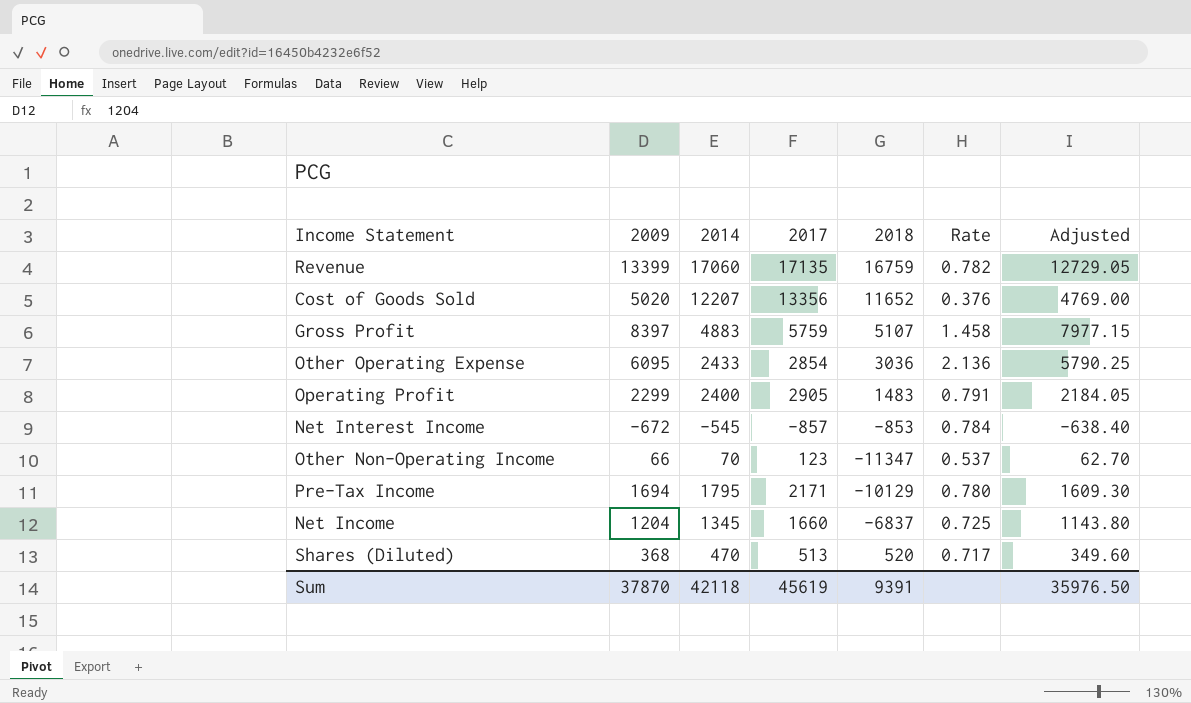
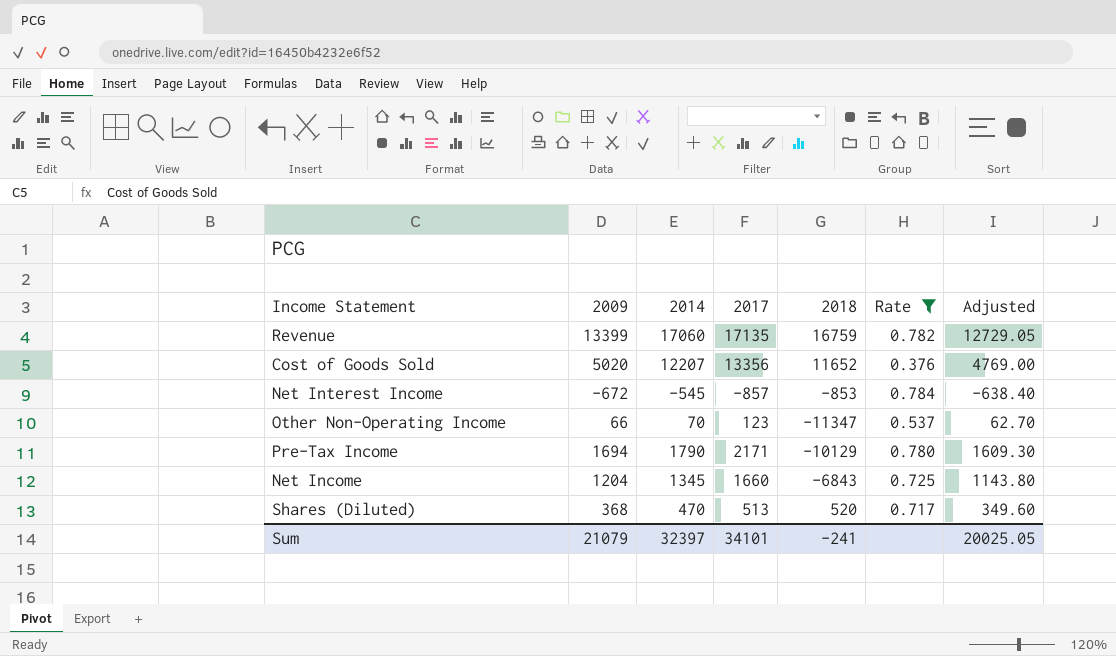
filter: none -> Rate <= 0.784
Pre-Tax Income | 2014: 1795 -> 1790
Net Income | 2018: -6837 -> -6843
Sum | 2009: 37870 -> 21079
Sum | 2014: 42118 -> 32397
Sum | 2017: 45619 -> 34101
Sum | 2018: 9391 -> -241
Sum | Adjusted: 35976.50 -> 20025.05

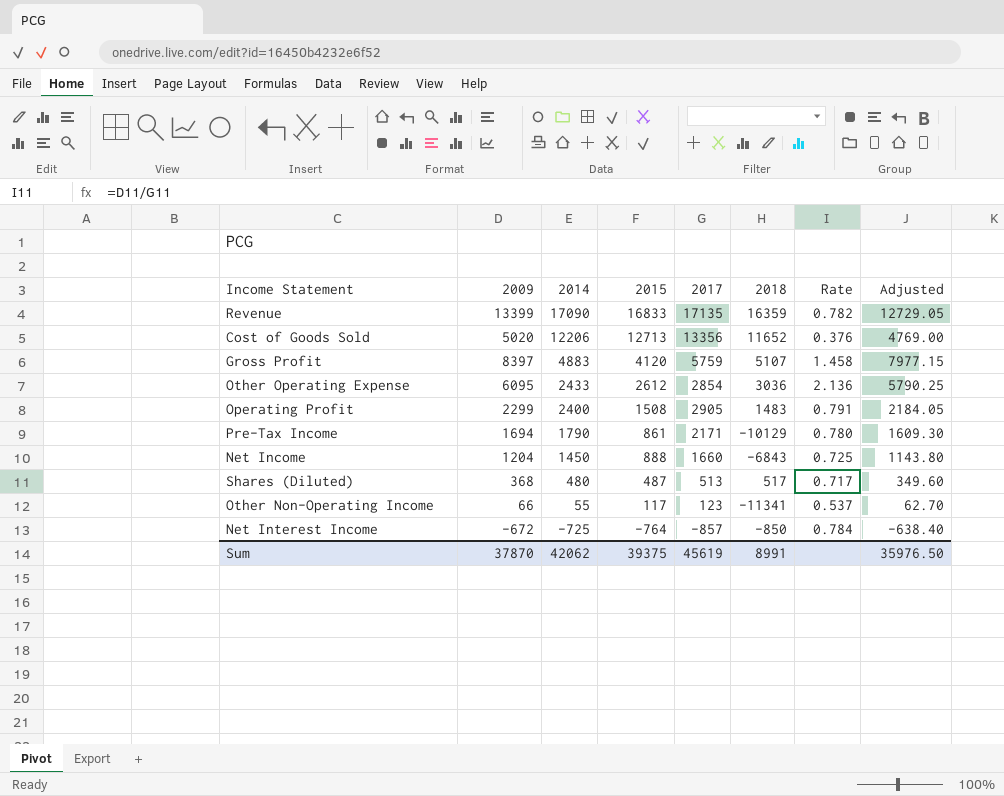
filter: Rate <= 0.784 -> none
row order: none -> 2014 descending
column 2015 | position: none -> 4
Revenue | 2014: 17060 -> 17090
Revenue | 2018: 16759 -> 16359
Cost of Goods Sold | 2014: 12207 -> 12206
Net Income | 2014: 1345 -> 1450
Shares (Diluted) | 2014: 470 -> 480
Shares (Diluted) | 2018: 520 -> 517
Other Non-Operating Income | 2014: 70 -> 55
Other Non-Operating Income | 2018: -11347 -> -11341
Net Interest Income | 2014: -545 -> -725
Net Interest Income | 2018: -853 -> -850
Sum | 2009: 21079 -> 37870
Sum | 2014: 32397 -> 42062
Sum | 2017: 34101 -> 45619
Sum | 2018: -241 -> 8991
Sum | Adjusted: 20025.05 -> 35976.50

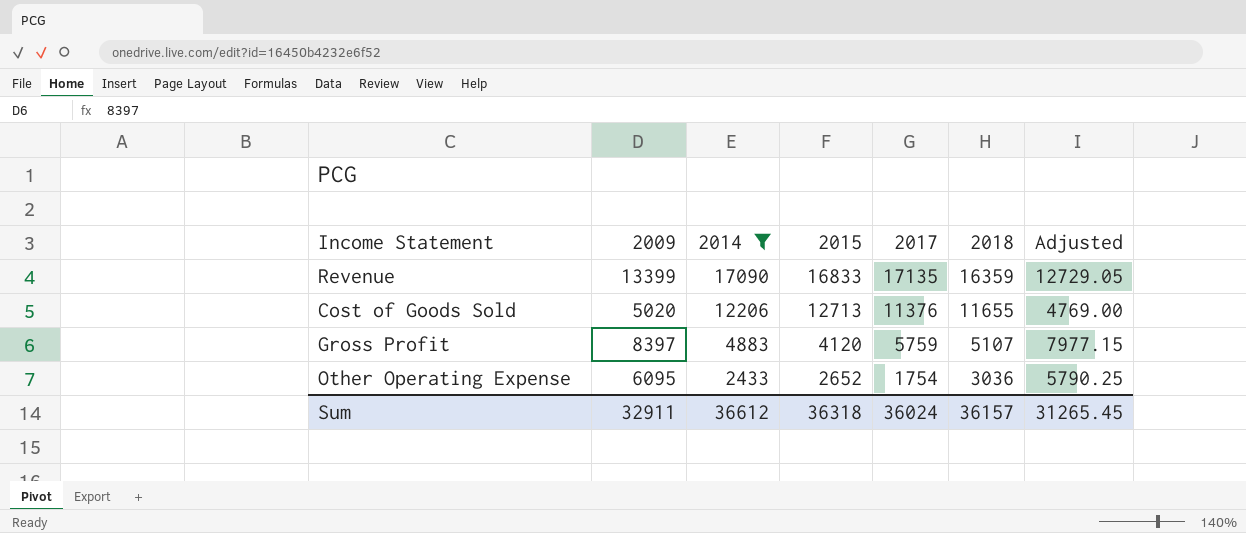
filter: none -> 2014 >= 2433
column Rate | formula: [2009] / [2017] -> none
Cost of Goods Sold | 2017: 13356 -> 11376
Cost of Goods Sold | 2018: 11652 -> 11655
Other Operating Expense | 2015: 2612 -> 2652
Other Operating Expense | 2017: 2854 -> 1754
Sum | 2009: 37870 -> 32911
Sum | 2014: 42062 -> 36612
Sum | 2015: 39375 -> 36318
Sum | 2017: 45619 -> 36024
Sum | 2018: 8991 -> 36157
Sum | Adjusted: 35976.50 -> 31265.45

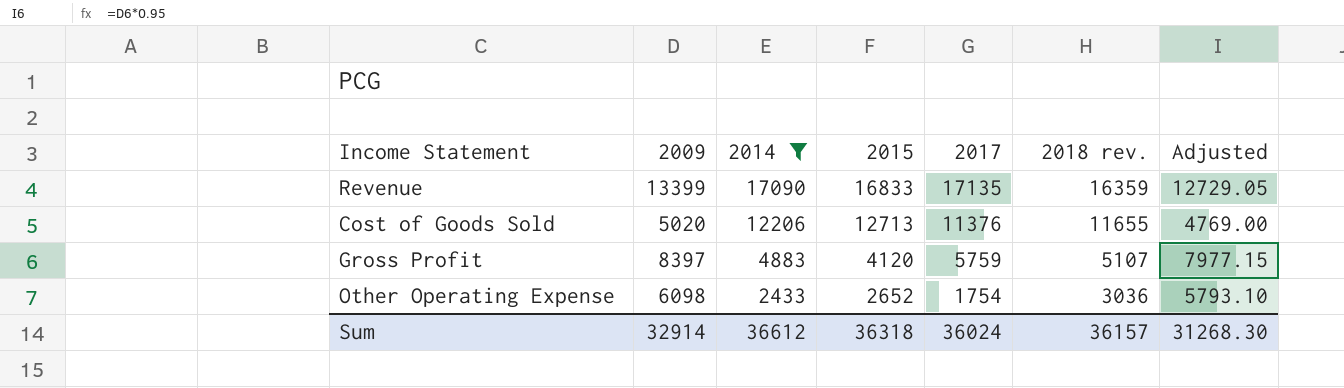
column name: 2018 -> 2018 rev.
Other Operating Expense | 2009: 6095 -> 6098
Other Operating Expense | Adjusted: 5790.25 -> 5793.10
Sum | 2009: 32911 -> 32914
Sum | Adjusted: 31265.45 -> 31268.30

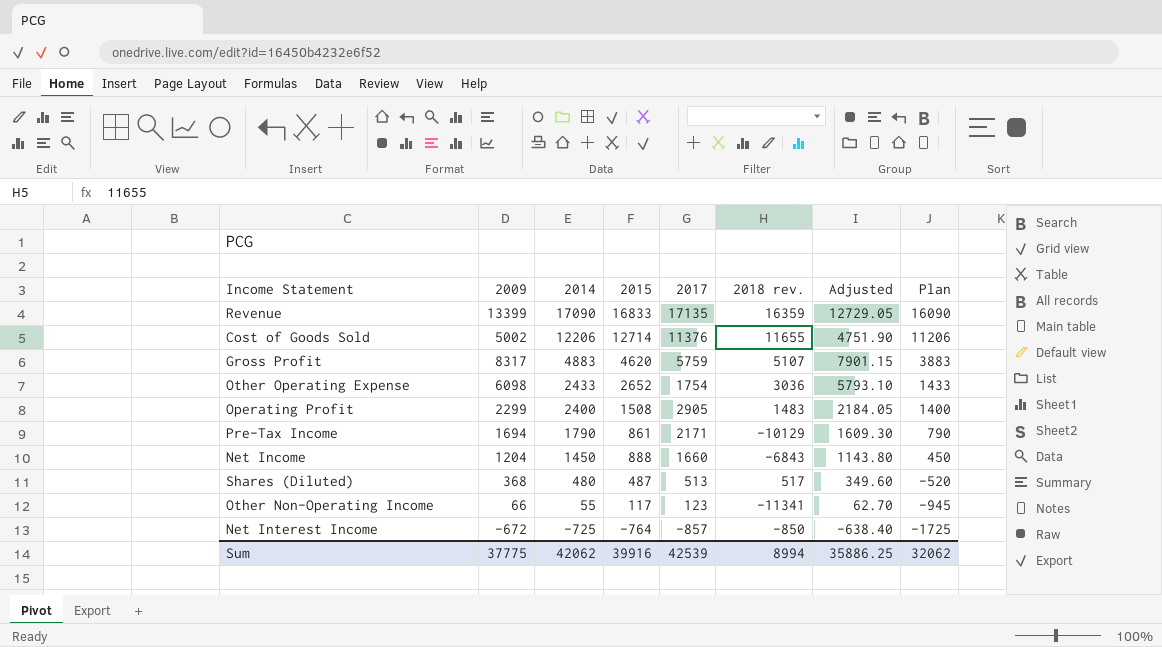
filter: 2014 >= 2433 -> none
column Plan | formula: none -> [2014] - 1000
Cost of Goods Sold | 2009: 5020 -> 5002
Cost of Goods Sold | 2015: 12713 -> 12714
Cost of Goods Sold | Adjusted: 4769.00 -> 4751.90
Gross Profit | 2009: 8397 -> 8317
Gross Profit | 2015: 4120 -> 4620
Gross Profit | Adjusted: 7977.15 -> 7901.15
Sum | 2009: 32914 -> 37775
Sum | 2014: 36612 -> 42062
Sum | 2015: 36318 -> 39916
Sum | 2017: 36024 -> 42539
Sum | 2018 rev.: 36157 -> 8994
Sum | Adjusted: 31268.30 -> 35886.25

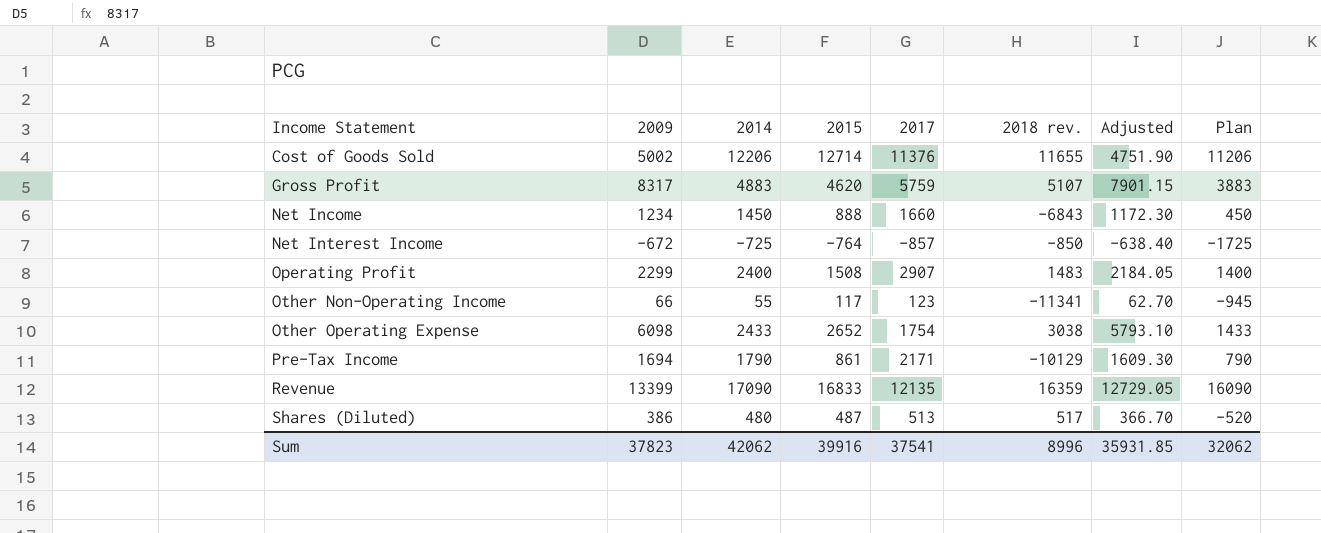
row order: 2014 descending -> Income Statement ascending
Net Income | 2009: 1204 -> 1234
Net Income | Adjusted: 1143.80 -> 1172.30
Operating Profit | 2017: 2905 -> 2907
Other Operating Expense | 2018 rev.: 3036 -> 3038
Revenue | 2017: 17135 -> 12135
Shares (Diluted) | 2009: 368 -> 386
Shares (Diluted) | Adjusted: 349.60 -> 366.70
Sum | 2009: 37775 -> 37823
Sum | 2017: 42539 -> 37541
Sum | 2018 rev.: 8994 -> 8996
Sum | Adjusted: 35886.25 -> 35931.85

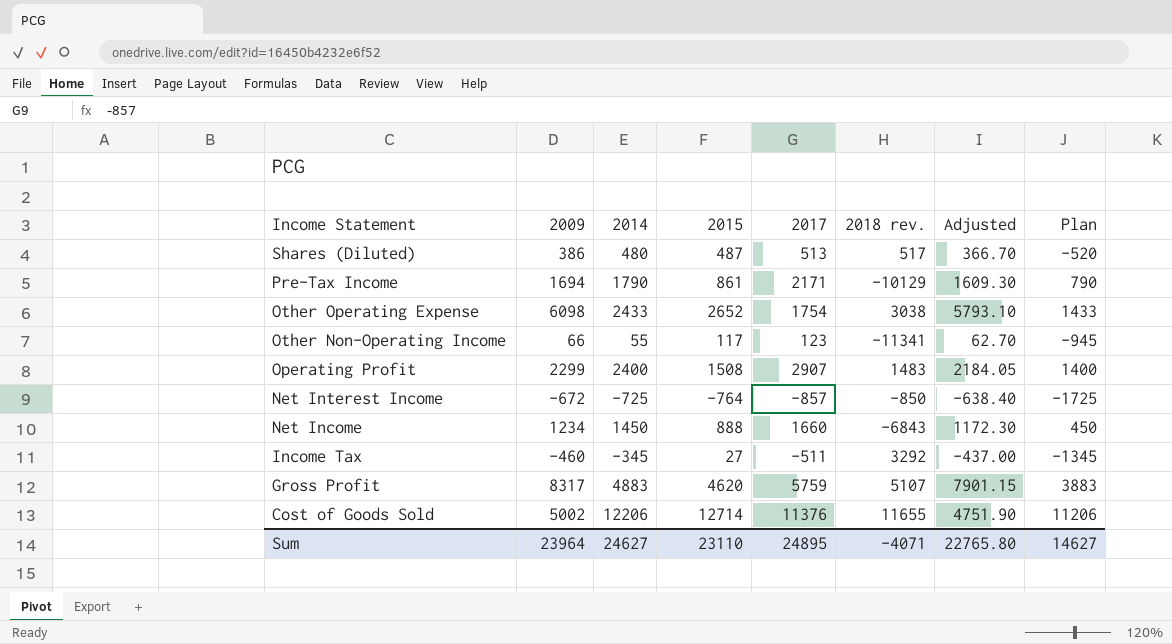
row order: Income Statement ascending -> Income Statement descending
row Revenue: 13399 | 17090 | 16833 | 12135 | 16359 | 12729.05 | 16090 -> none
row Income Tax: none -> -460 | -345 | 27 | -511 | 3292 | -437.00 | -1345
Sum | 2009: 37823 -> 23964
Sum | 2014: 42062 -> 24627
Sum | 2015: 39916 -> 23110
Sum | 2017: 37541 -> 24895
Sum | 2018 rev.: 8996 -> -4071
Sum | Adjusted: 35931.85 -> 22765.80
Sum | Plan: 32062 -> 14627

